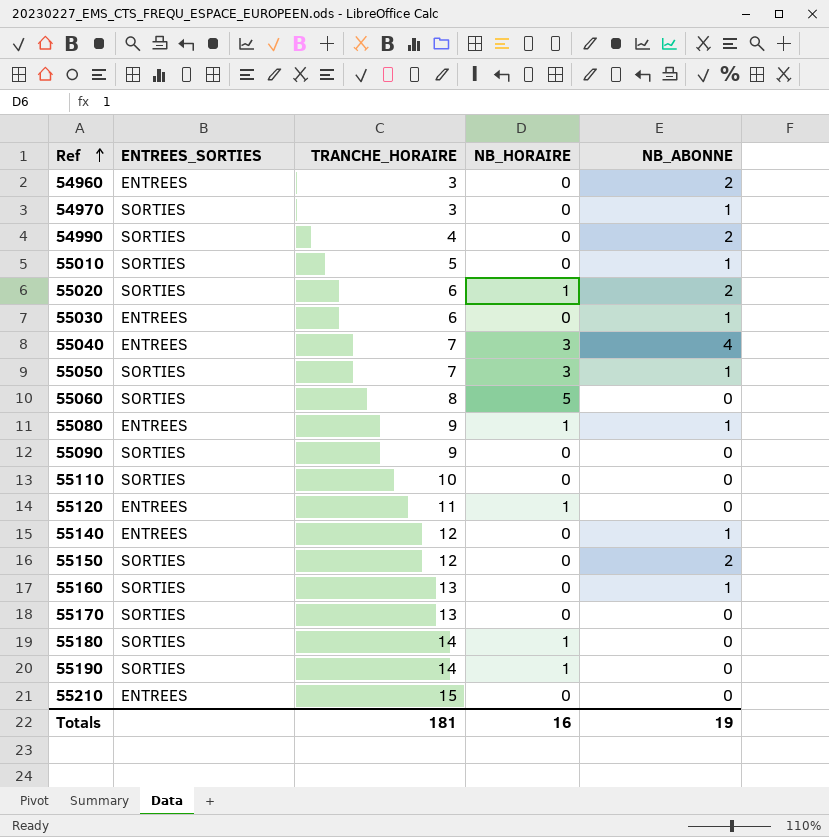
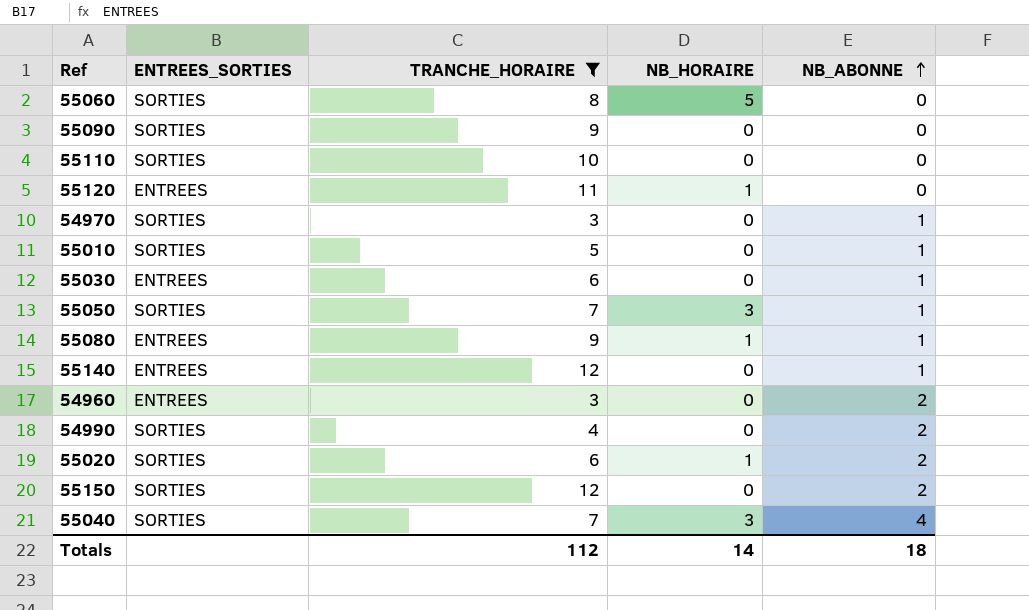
filter: none -> TRANCHE_HORAIRE <= 12
row order: Ref ascending -> NB_ABONNE ascending
55040 | ENTREES_SORTIES: ENTREES -> SORTIES
Totals | TRANCHE_HORAIRE: 181 -> 112
Totals | NB_HORAIRE: 16 -> 14
Totals | NB_ABONNE: 19 -> 18

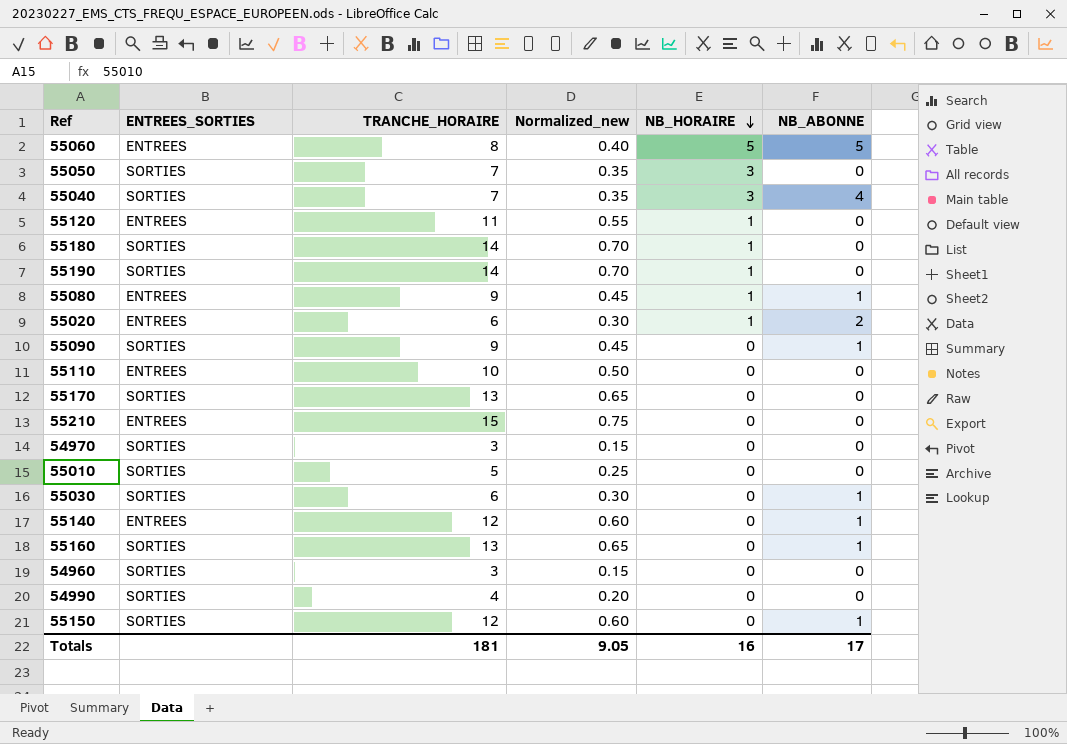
filter: TRANCHE_HORAIRE <= 12 -> none
row order: NB_ABONNE ascending -> NB_HORAIRE descending
column Normalized_new | formula: none -> [TRANCHE_HORAIRE] * 0.05
55060 | ENTREES_SORTIES: SORTIES -> ENTREES
55060 | NB_ABONNE: 0 -> 5
55050 | NB_ABONNE: 1 -> 0
55020 | ENTREES_SORTIES: SORTIES -> ENTREES
55090 | NB_ABONNE: 0 -> 1
55110 | ENTREES_SORTIES: SORTIES -> ENTREES
54970 | NB_ABONNE: 1 -> 0
55010 | NB_ABONNE: 1 -> 0
55030 | ENTREES_SORTIES: ENTREES -> SORTIES
54960 | ENTREES_SORTIES: ENTREES -> SORTIES
54960 | NB_ABONNE: 2 -> 0
54990 | NB_ABONNE: 2 -> 0
55150 | NB_ABONNE: 2 -> 1
Totals | TRANCHE_HORAIRE: 112 -> 181
Totals | NB_HORAIRE: 14 -> 16
Totals | NB_ABONNE: 18 -> 17

